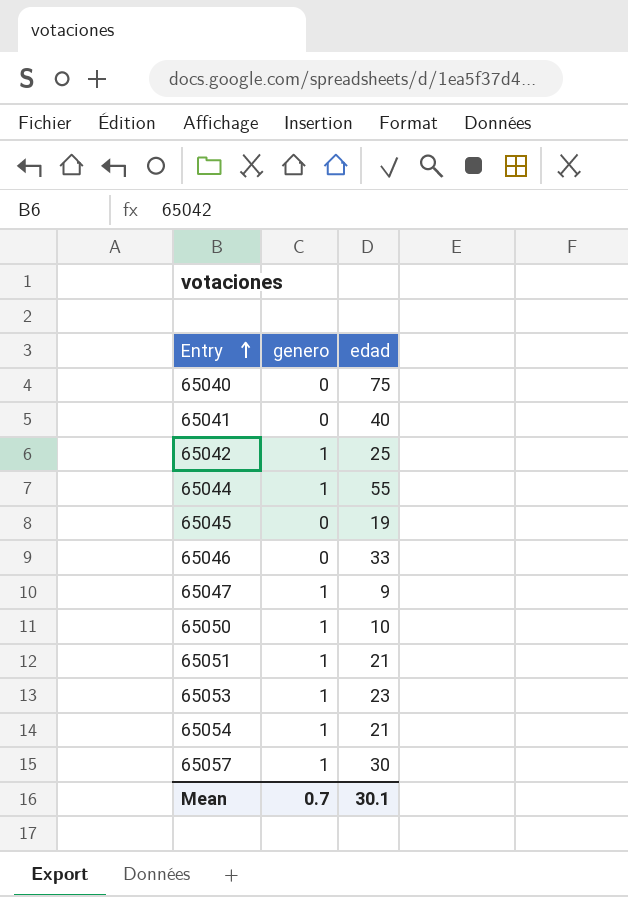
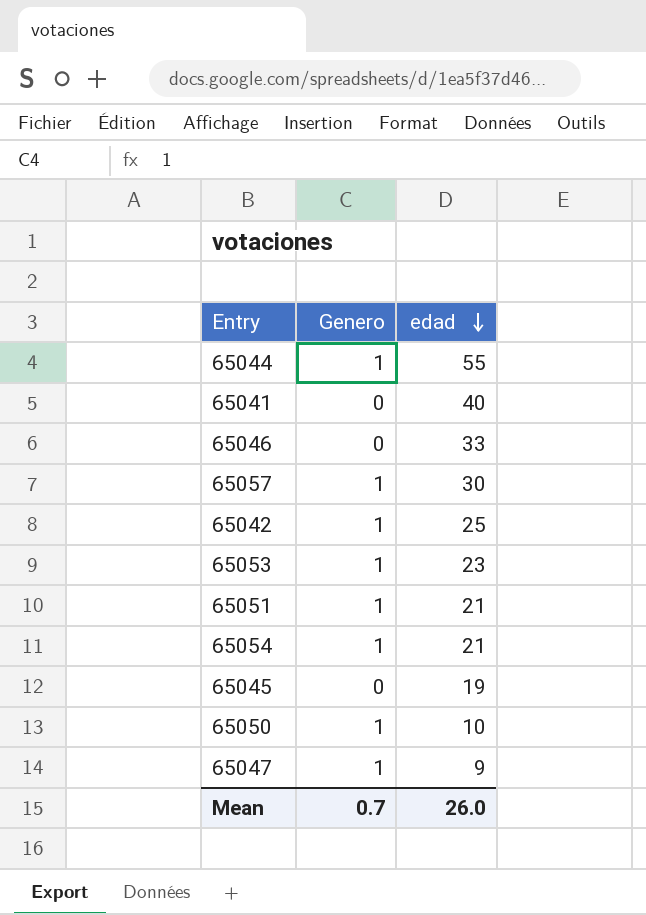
row order: Entry ascending -> edad descending
column name: genero -> Genero
row 65040: 0 | 75 -> none
Mean | edad: 30.1 -> 26.0

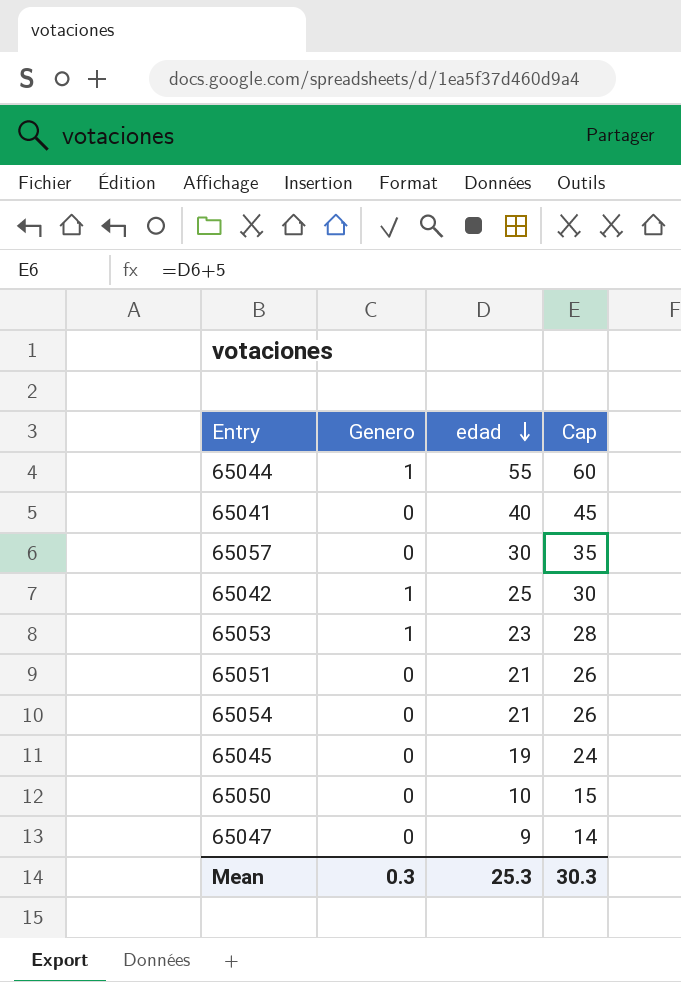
column Cap | formula: none -> [edad] + 5
row 65046: 0 | 33 -> none
65057 | Genero: 1 -> 0
65051 | Genero: 1 -> 0
65054 | Genero: 1 -> 0
65050 | Genero: 1 -> 0
65047 | Genero: 1 -> 0
Mean | Genero: 0.7 -> 0.3
Mean | edad: 26.0 -> 25.3

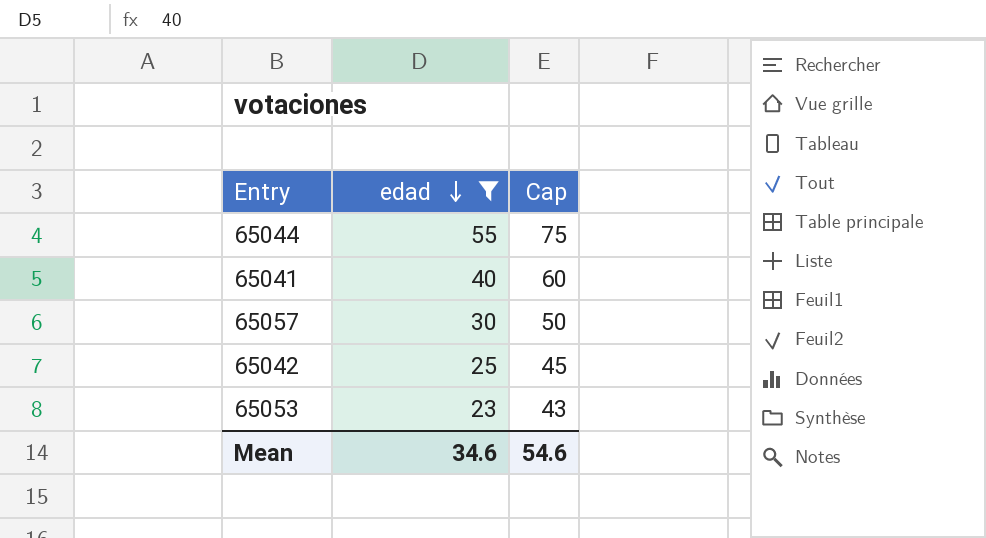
filter: none -> edad >= 23
column Genero | position: 2 -> none
column Cap | formula: [edad] + 5 -> [edad] + 20
Mean | edad: 25.3 -> 34.6
Mean | Cap: 30.3 -> 54.6

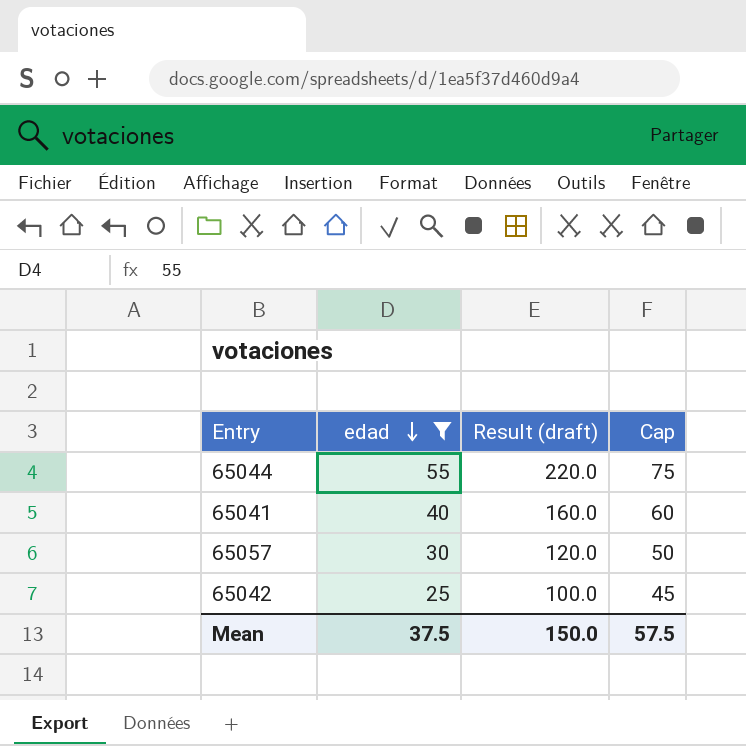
column Result (draft) | formula: none -> [edad] * 4
row 65053: 23 | 43 -> none
Mean | edad: 34.6 -> 37.5
Mean | Cap: 54.6 -> 57.5

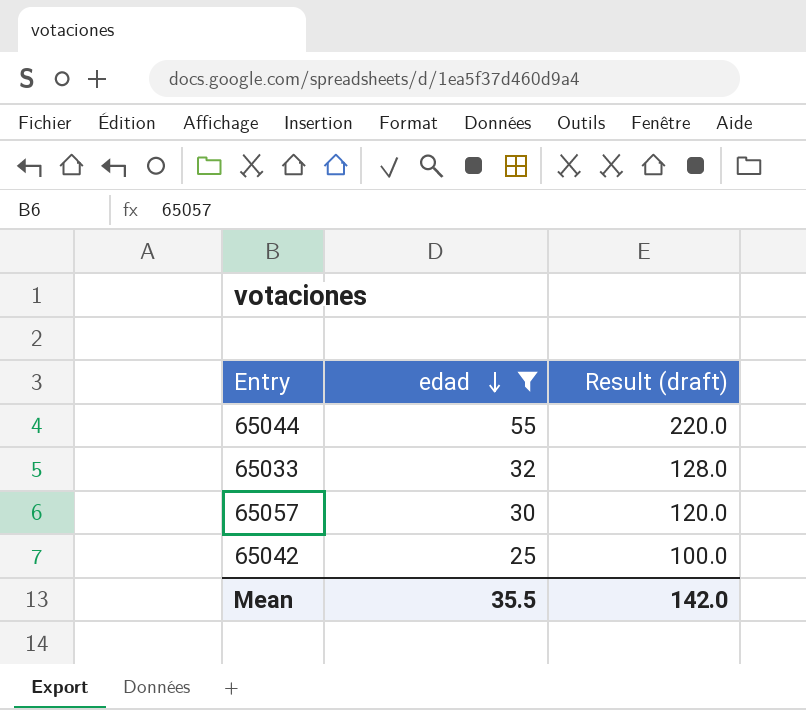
column Cap | formula: [edad] + 20 -> none
row 65041: 40 | 160.0 | 60 -> none
row 65033: none -> 32 | 128.0
Mean | edad: 37.5 -> 35.5
Mean | Result (draft): 150.0 -> 142.0

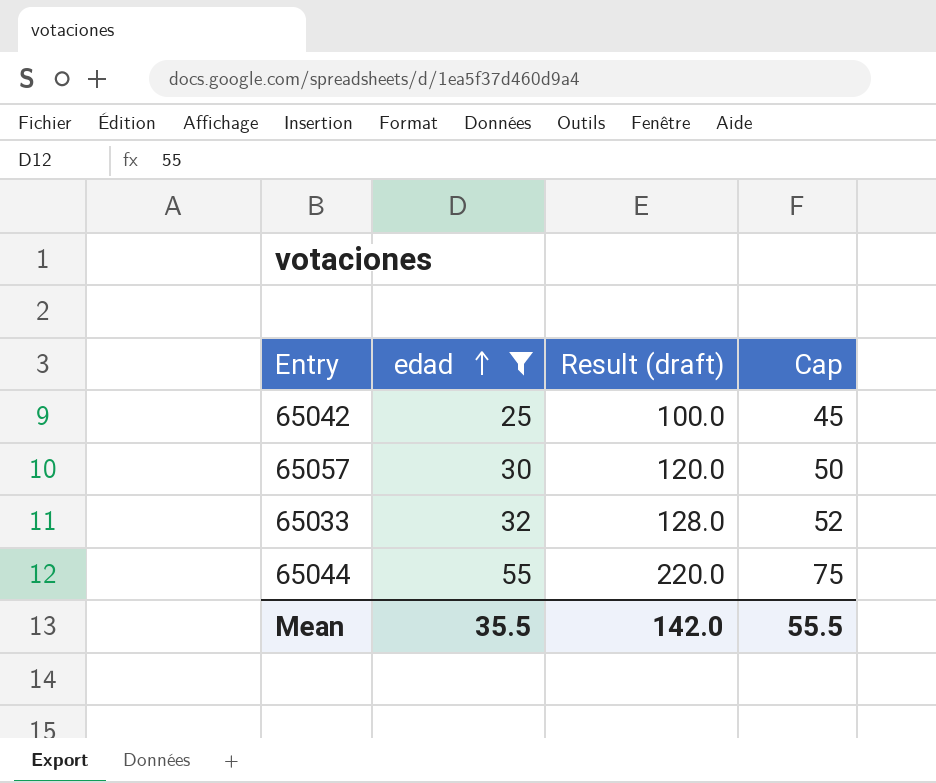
row order: edad descending -> edad ascending
column Cap | formula: none -> [edad] + 20

